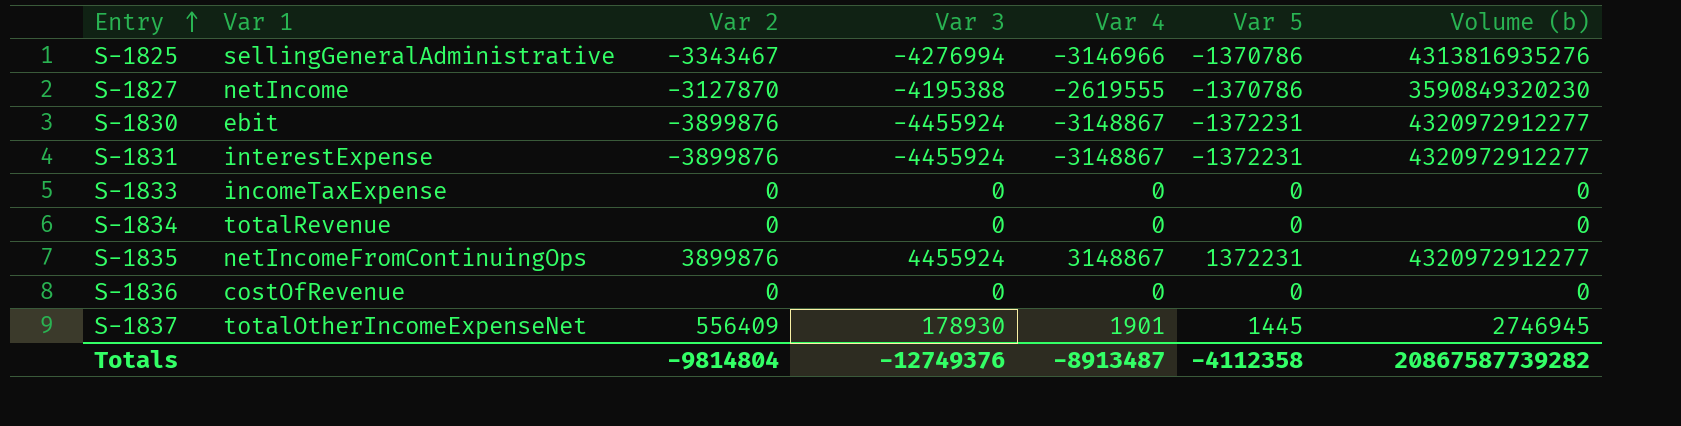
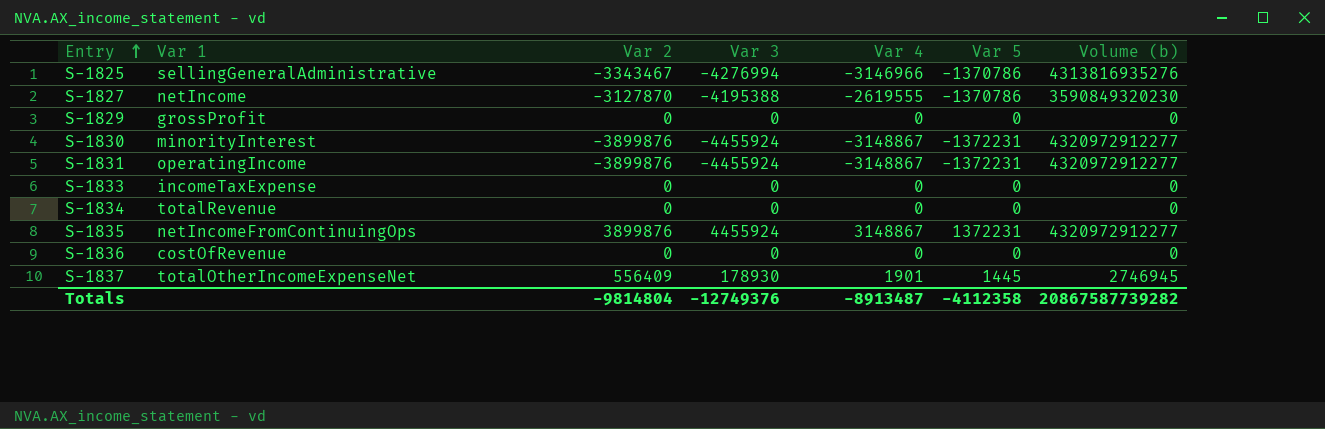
row S-1829: none -> grossProfit | 0 | 0 | 0 | 0 | 0
S-1830 | Var 1: ebit -> minorityInterest
S-1831 | Var 1: interestExpense -> operatingIncome

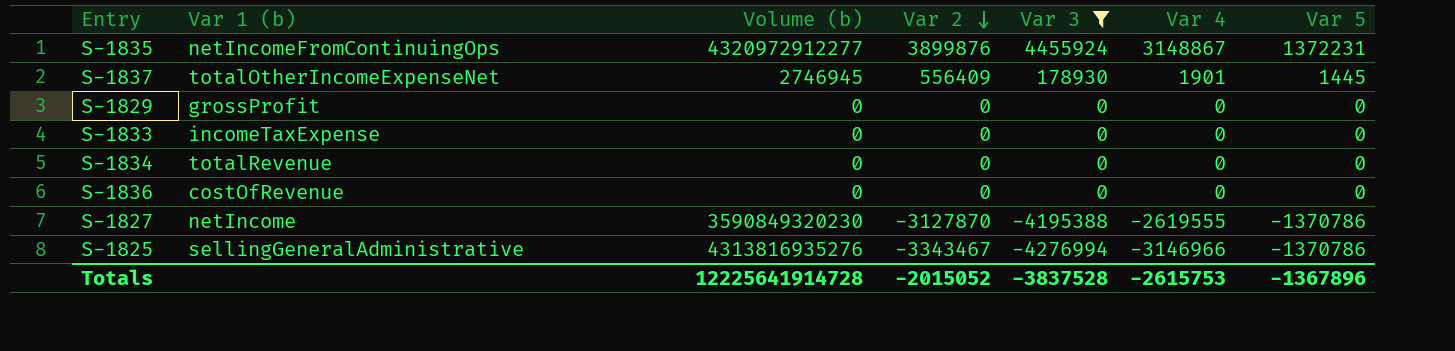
filter: none -> Var 3 != -4455924
row order: Entry ascending -> Var 2 descending
column name: Var 1 -> Var 1 (b)
column Volume (b) | position: 7 -> 3
Totals | Volume (b): 20867587739282 -> 12225641914728
Totals | Var 2: -9814804 -> -2015052
Totals | Var 3: -12749376 -> -3837528
Totals | Var 4: -8913487 -> -2615753
Totals | Var 5: -4112358 -> -1367896

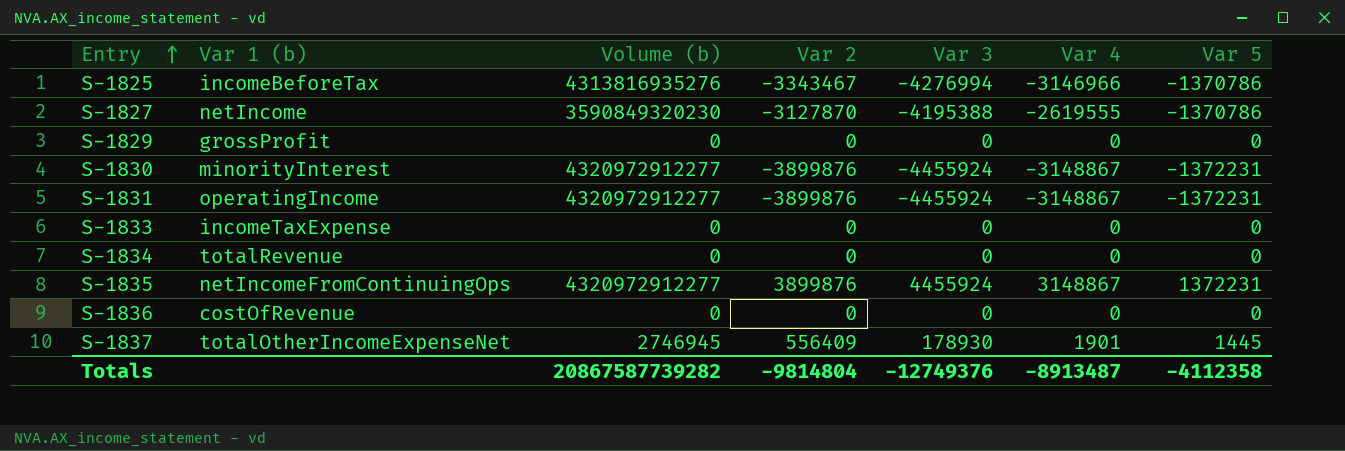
filter: Var 3 != -4455924 -> none
row order: Var 2 descending -> Entry ascending
S-1825 | Var 1 (b): sellingGeneralAdministrative -> incomeBeforeTax
Totals | Volume (b): 12225641914728 -> 20867587739282
Totals | Var 2: -2015052 -> -9814804
Totals | Var 3: -3837528 -> -12749376
Totals | Var 4: -2615753 -> -8913487
Totals | Var 5: -1367896 -> -4112358

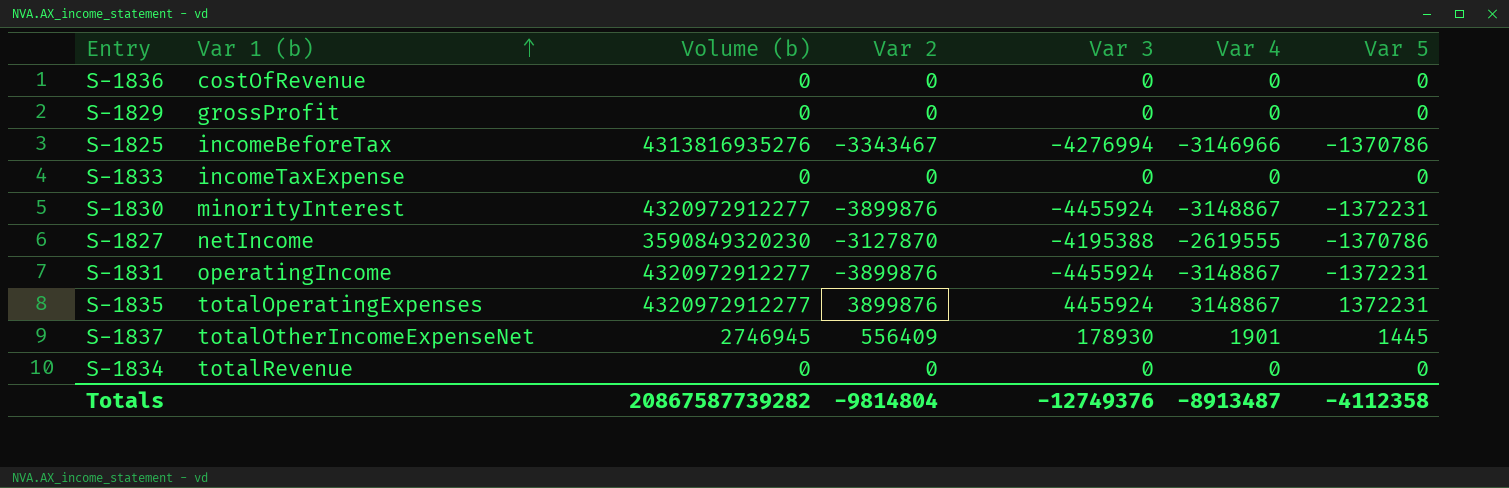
row order: Entry ascending -> Var 1 (b) ascending
S-1835 | Var 1 (b): netIncomeFromContinuingOps -> totalOperatingExpenses

